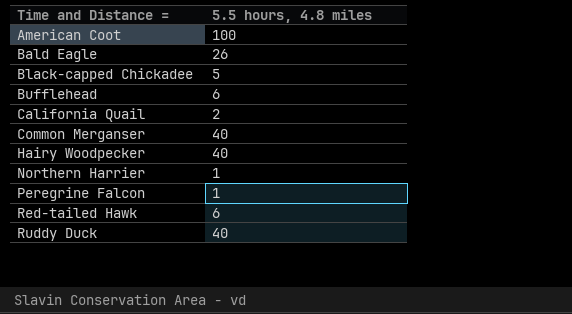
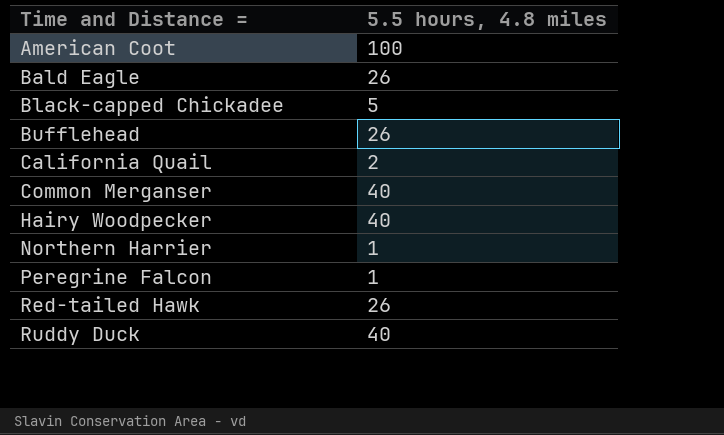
Bufflehead | 5.5 hours, 4.8 miles: 6 -> 26
Red-tailed Hawk | 5.5 hours, 4.8 miles: 6 -> 26

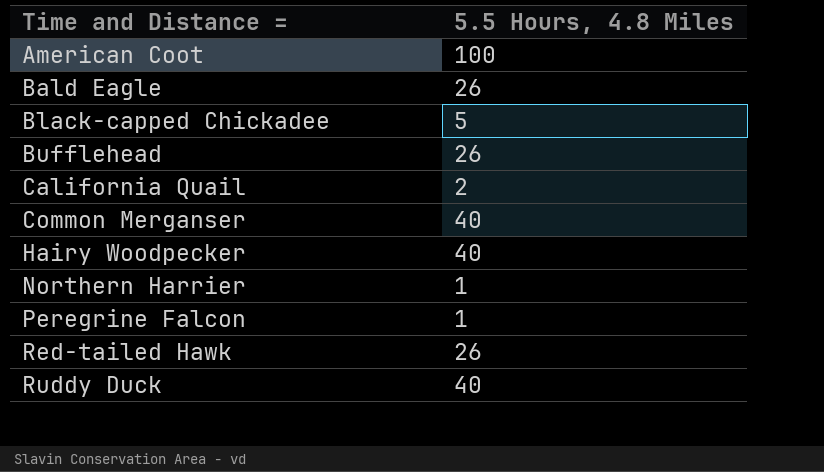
column name: 5.5 hours, 4.8 miles -> 5.5 Hours, 4.8 Miles

